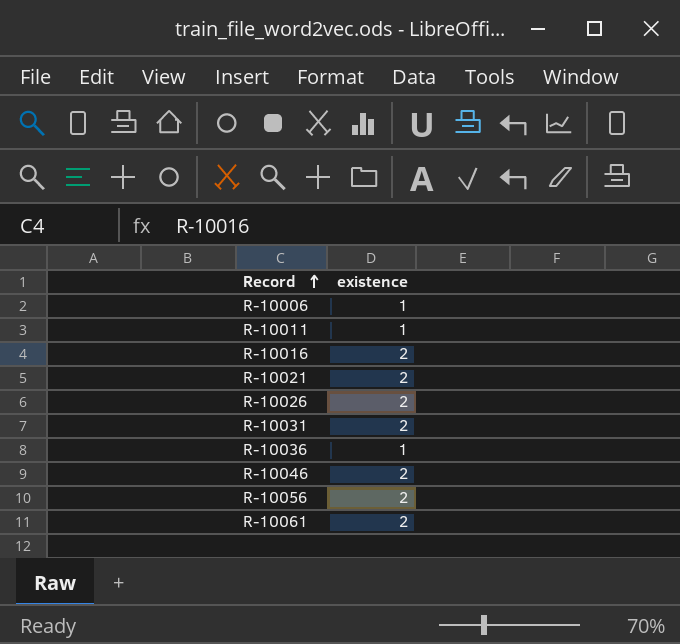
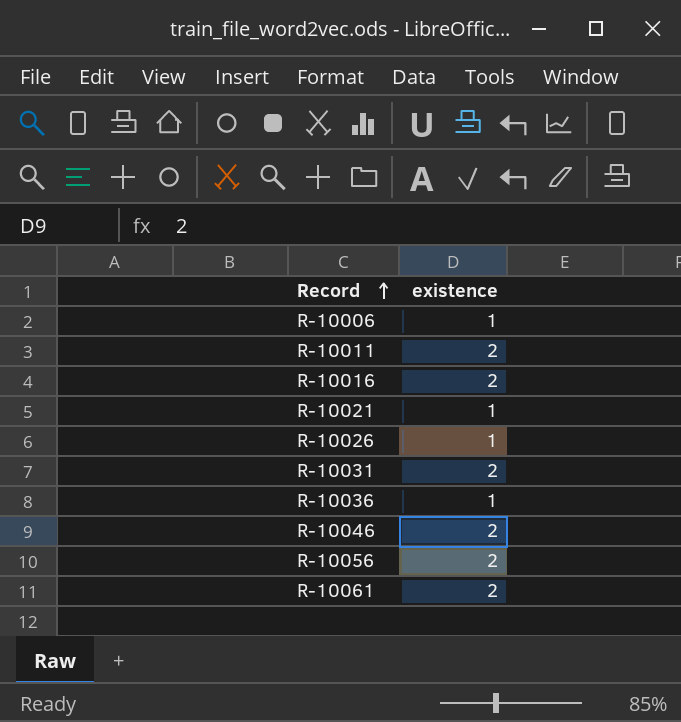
R-10011 | existence: 1 -> 2
R-10021 | existence: 2 -> 1
R-10026 | existence: 2 -> 1

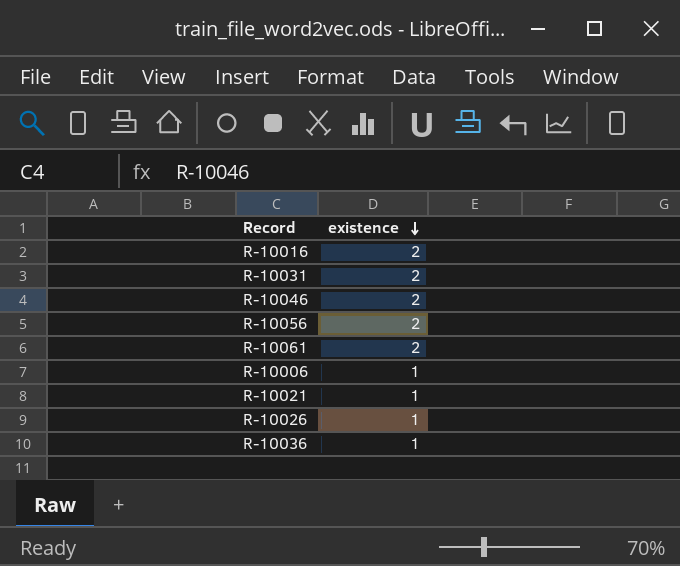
row order: Record ascending -> existence descending
row R-10011: 2 -> none

